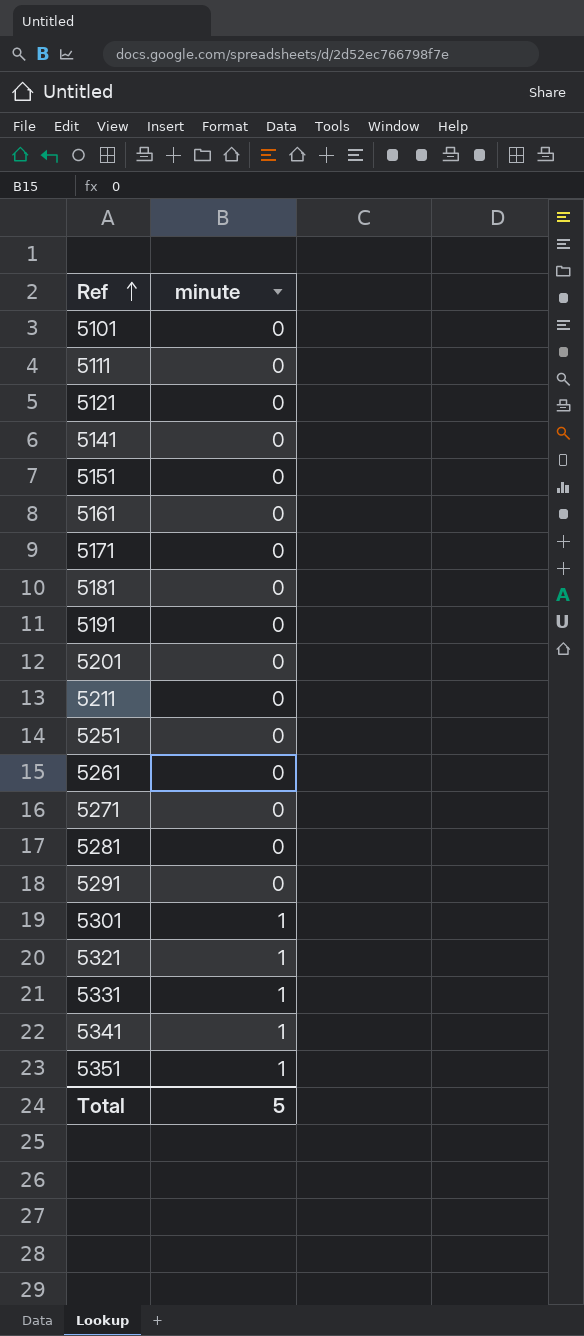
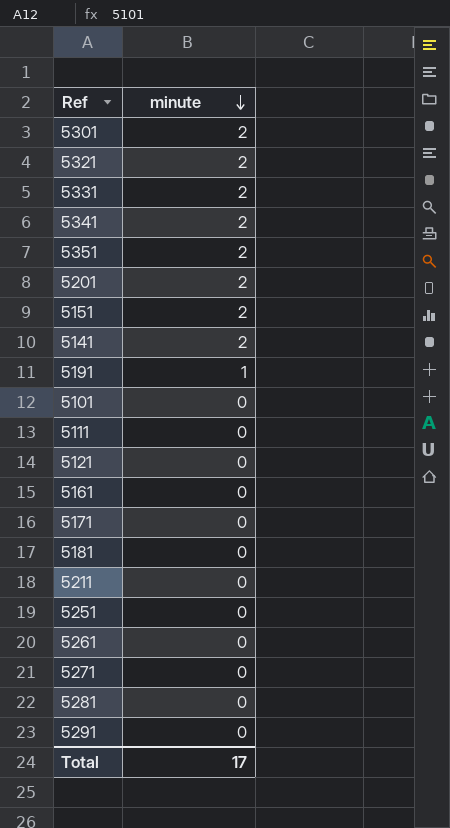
row order: Ref ascending -> minute descending
5301 | minute: 1 -> 2
5321 | minute: 1 -> 2
5331 | minute: 1 -> 2
5341 | minute: 1 -> 2
5351 | minute: 1 -> 2
5201 | minute: 0 -> 2
5151 | minute: 0 -> 2
5141 | minute: 0 -> 2
5191 | minute: 0 -> 1
Total | minute: 5 -> 17

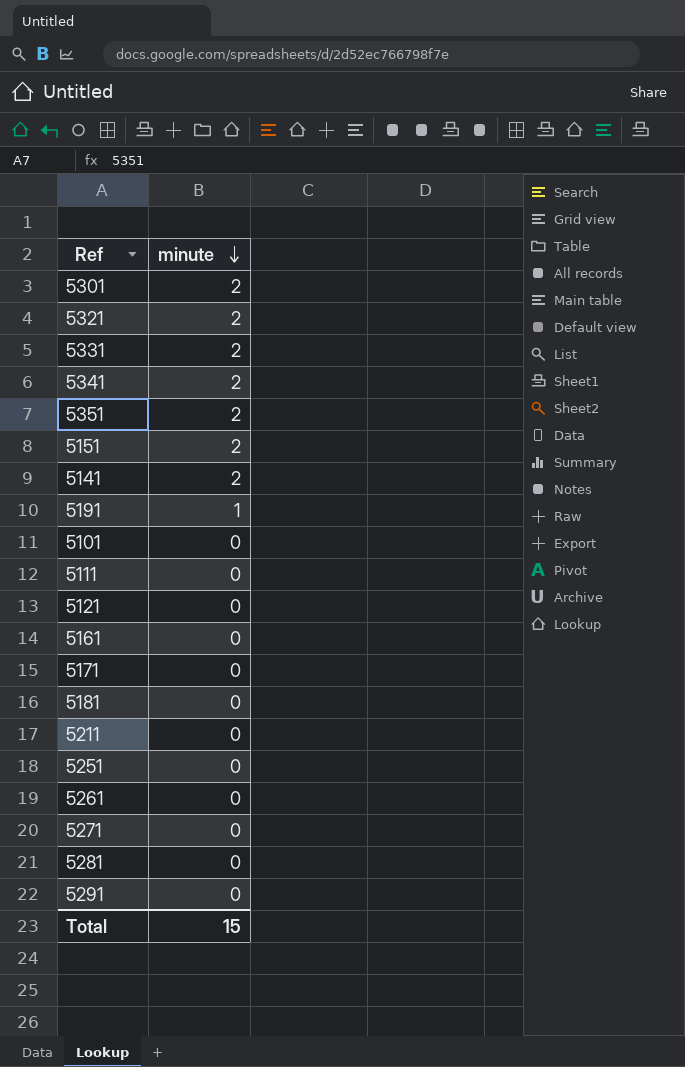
row 5201: 2 -> none
Total | minute: 17 -> 15

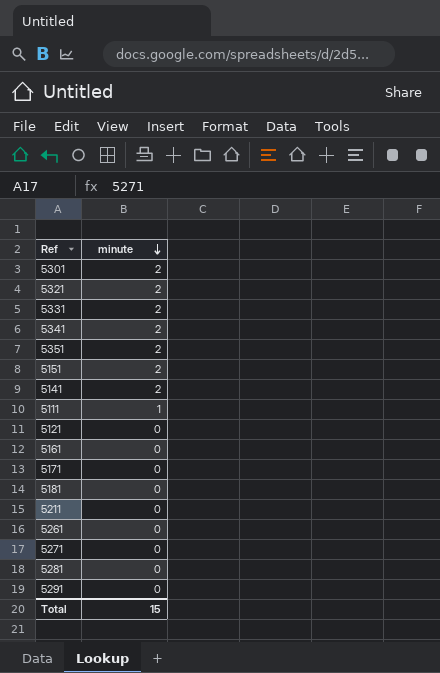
row 5191: 1 -> none
row 5101: 0 -> none
row 5251: 0 -> none
5111 | minute: 0 -> 1

